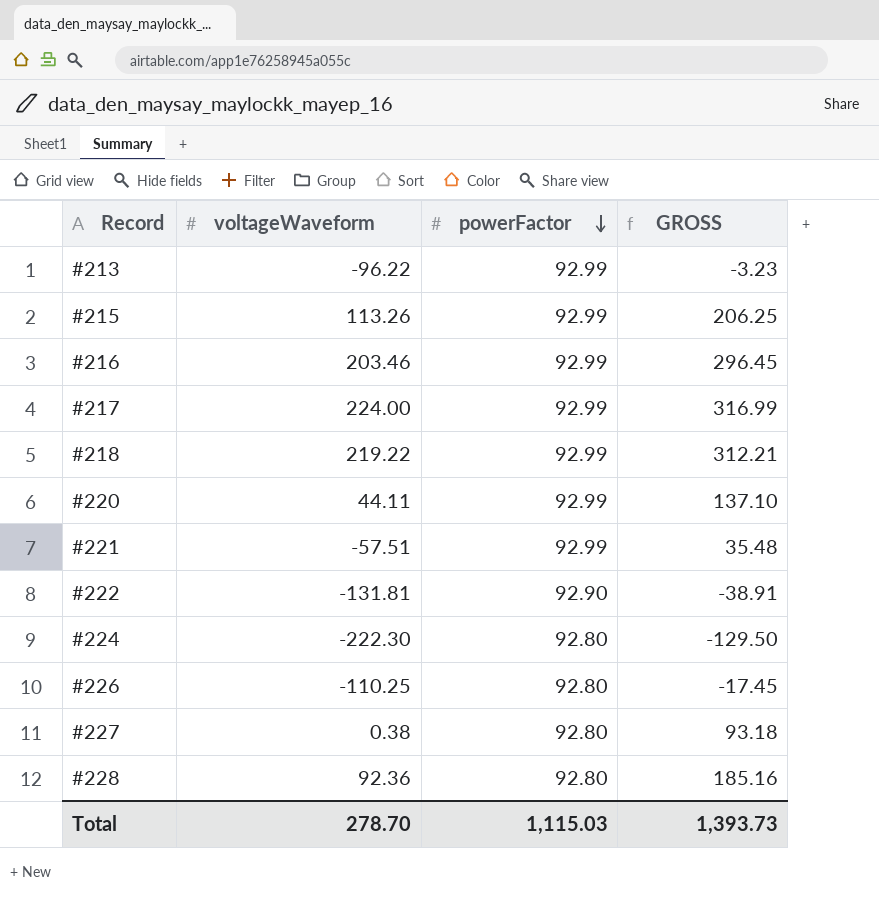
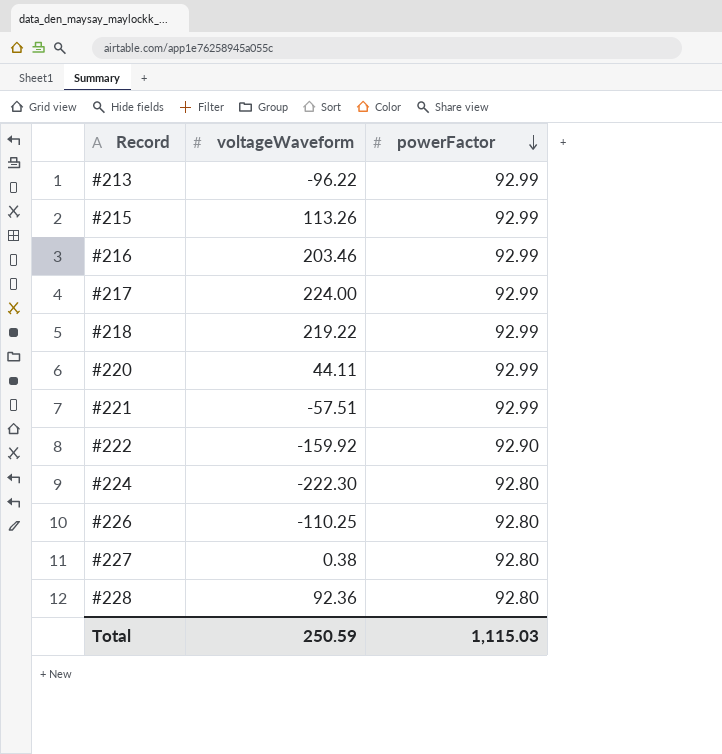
column GROSS | formula: [voltageWaveform] + [powerFactor] -> none
#222 | voltageWaveform: -131.81 -> -159.92
Total | voltageWaveform: 278.70 -> 250.59

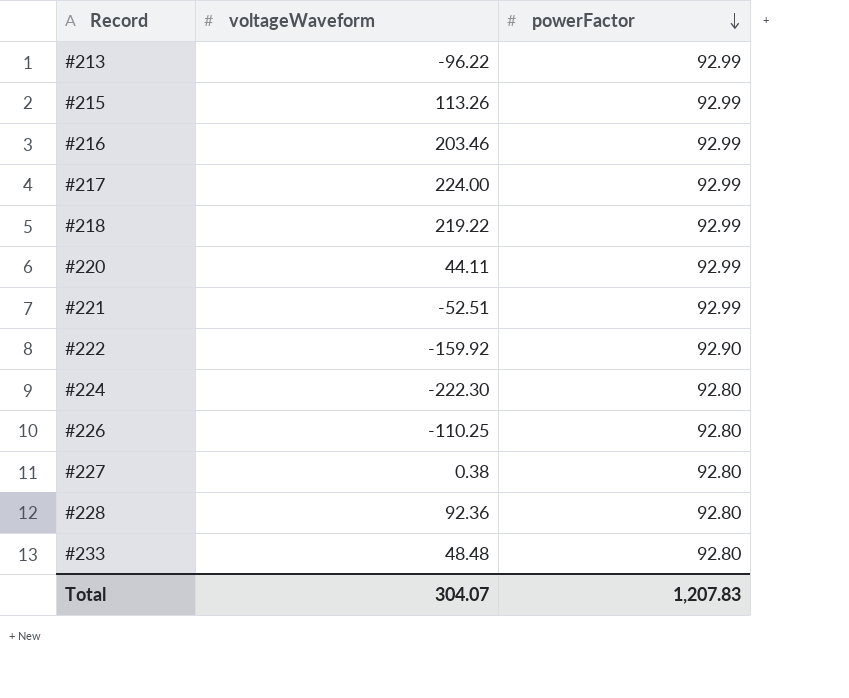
#221 | voltageWaveform: -57.51 -> -52.51
row #233: none -> 48.48 | 92.80
Total | voltageWaveform: 250.59 -> 304.07
Total | powerFactor: 1,115.03 -> 1,207.83

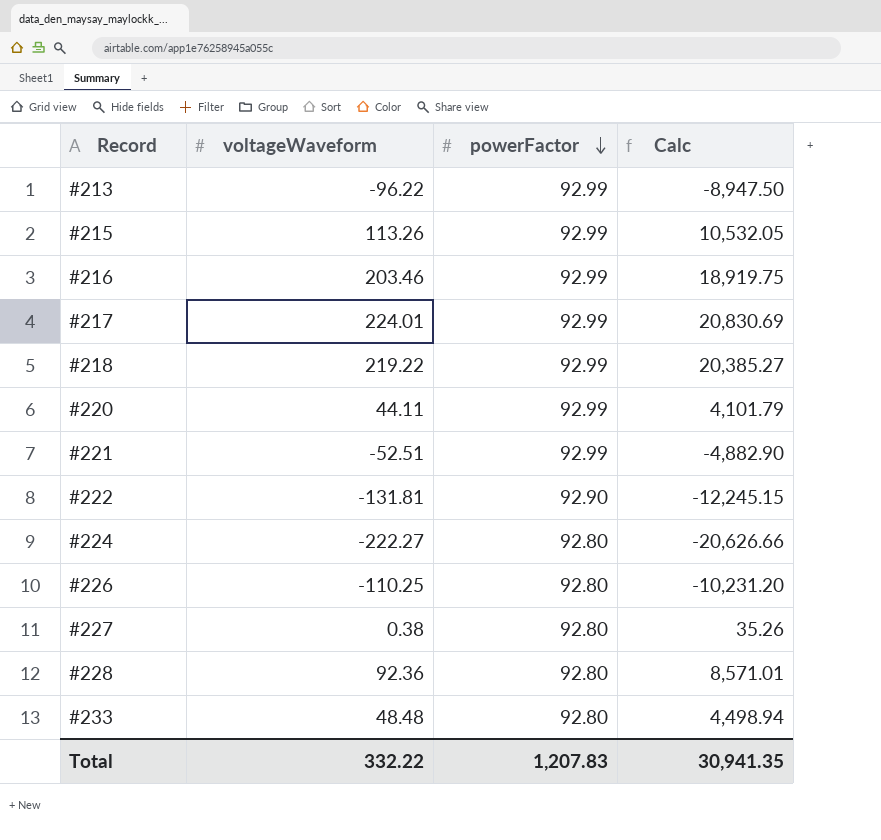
column Calc | formula: none -> [voltageWaveform] * [powerFactor]
#217 | voltageWaveform: 224.00 -> 224.01
#222 | voltageWaveform: -159.92 -> -131.81
#224 | voltageWaveform: -222.30 -> -222.27
Total | voltageWaveform: 304.07 -> 332.22

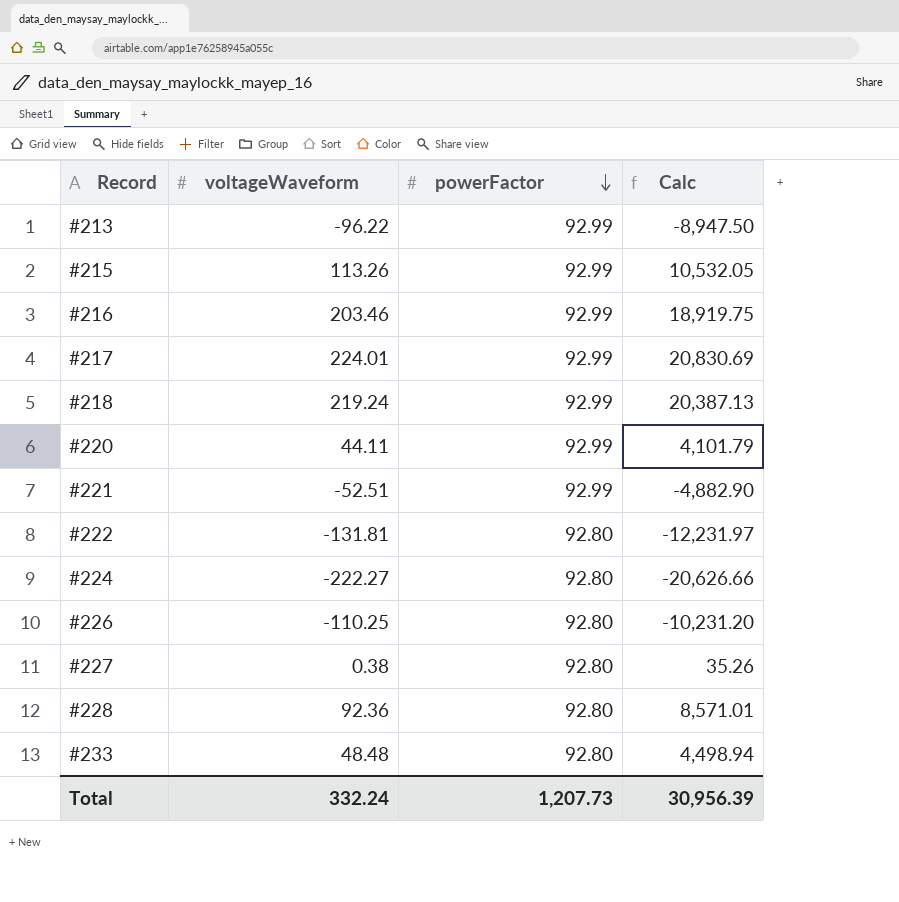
#218 | voltageWaveform: 219.22 -> 219.24
#218 | Calc: 20,385.27 -> 20,387.13
#222 | powerFactor: 92.90 -> 92.80
#222 | Calc: -12,245.15 -> -12,231.97
Total | voltageWaveform: 332.22 -> 332.24
Total | powerFactor: 1,207.83 -> 1,207.73
Total | Calc: 30,941.35 -> 30,956.39

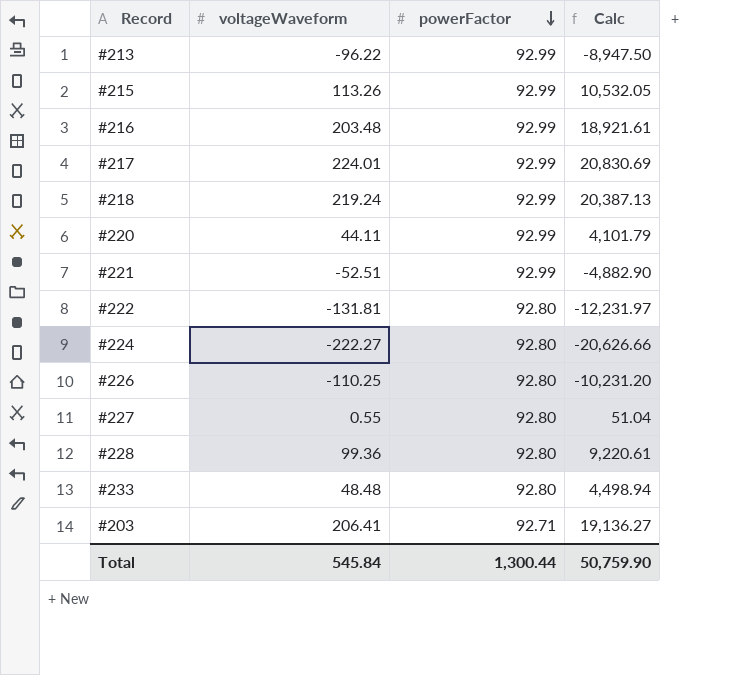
#216 | voltageWaveform: 203.46 -> 203.48
#216 | Calc: 18,919.75 -> 18,921.61
#227 | voltageWaveform: 0.38 -> 0.55
#227 | Calc: 35.26 -> 51.04
#228 | voltageWaveform: 92.36 -> 99.36
#228 | Calc: 8,571.01 -> 9,220.61
row #203: none -> 206.41 | 92.71 | 19,136.27
Total | voltageWaveform: 332.24 -> 545.84
Total | powerFactor: 1,207.73 -> 1,300.44
Total | Calc: 30,956.39 -> 50,759.90

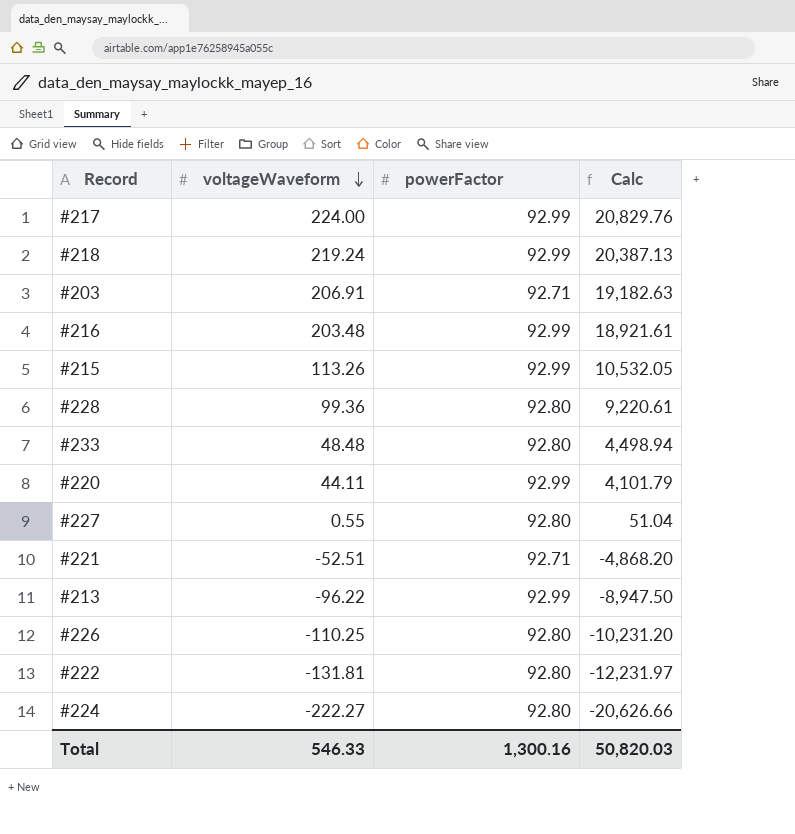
row order: powerFactor descending -> voltageWaveform descending
#217 | voltageWaveform: 224.01 -> 224.00
#217 | Calc: 20,830.69 -> 20,829.76
#203 | voltageWaveform: 206.41 -> 206.91
#203 | Calc: 19,136.27 -> 19,182.63
#221 | powerFactor: 92.99 -> 92.71
#221 | Calc: -4,882.90 -> -4,868.20
Total | voltageWaveform: 545.84 -> 546.33
Total | powerFactor: 1,300.44 -> 1,300.16
Total | Calc: 50,759.90 -> 50,820.03

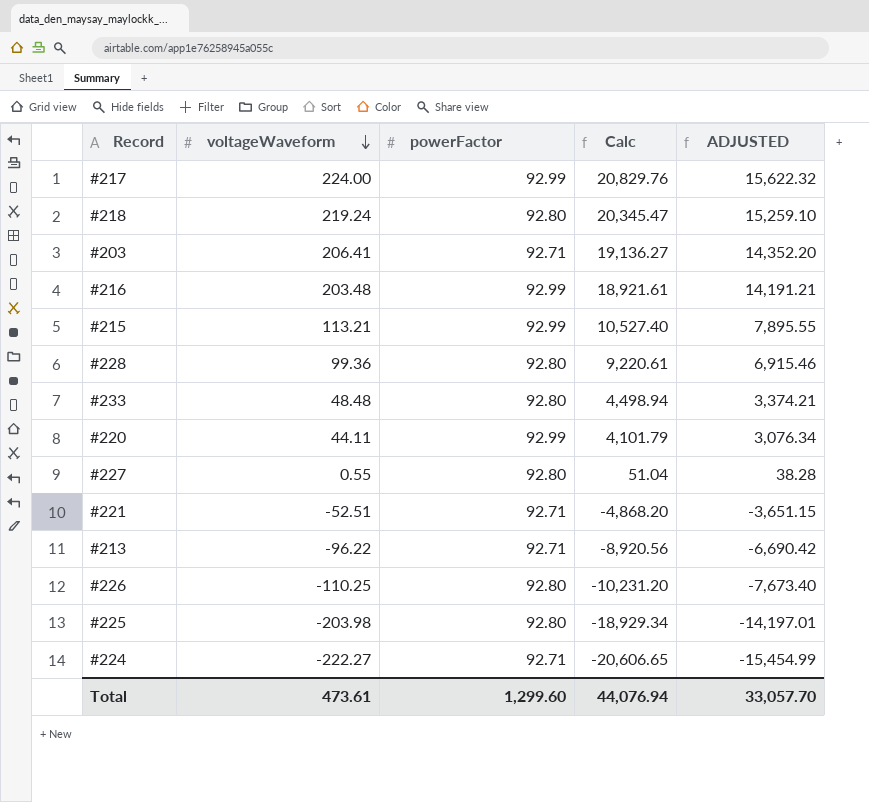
column ADJUSTED | formula: none -> [Calc] * 0.75
row #222: -131.81 | 92.80 | -12,231.97 -> none
#218 | powerFactor: 92.99 -> 92.80
#218 | Calc: 20,387.13 -> 20,345.47
#203 | voltageWaveform: 206.91 -> 206.41
#203 | Calc: 19,182.63 -> 19,136.27
#215 | voltageWaveform: 113.26 -> 113.21
#215 | Calc: 10,532.05 -> 10,527.40
#213 | powerFactor: 92.99 -> 92.71
#213 | Calc: -8,947.50 -> -8,920.56
row #225: none -> -203.98 | 92.80 | -18,929.34 | -14,197.01
#224 | powerFactor: 92.80 -> 92.71
#224 | Calc: -20,626.66 -> -20,606.65
Total | voltageWaveform: 546.33 -> 473.61
Total | powerFactor: 1,300.16 -> 1,299.60
Total | Calc: 50,820.03 -> 44,076.94

